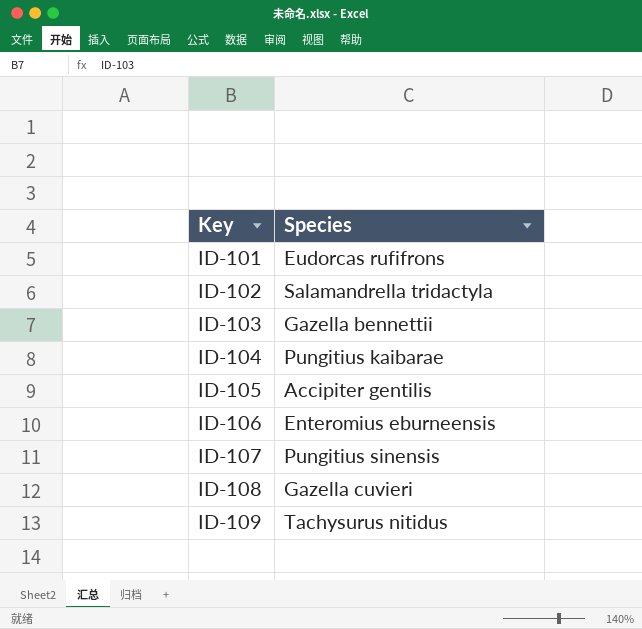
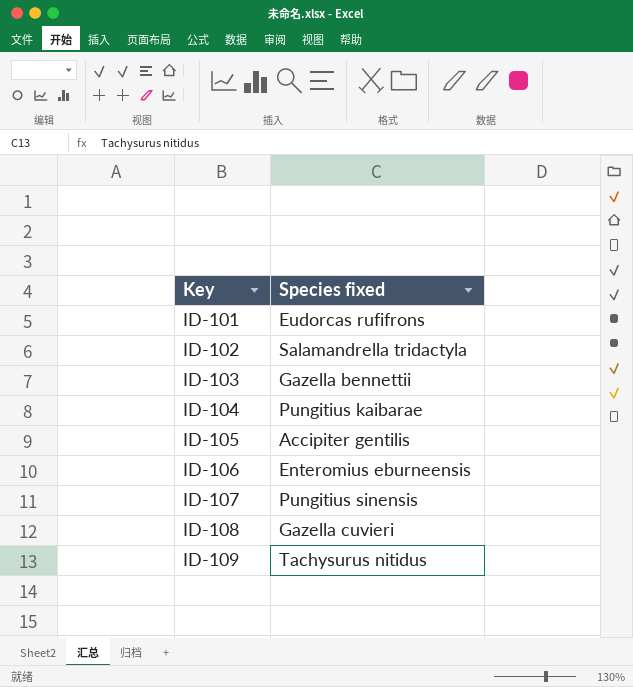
column name: Species -> Species fixed

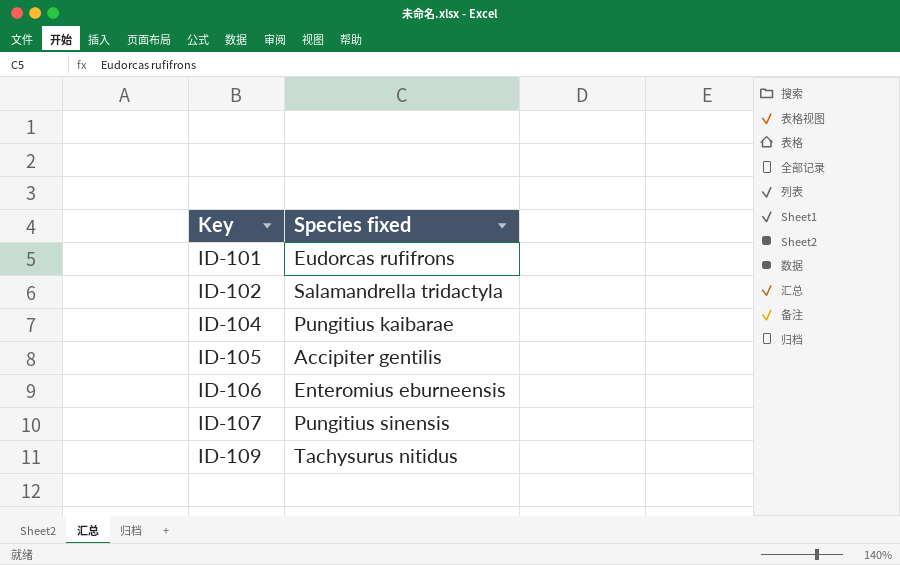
row ID-103: Gazella bennettii -> none
row ID-108: Gazella cuvieri -> none

